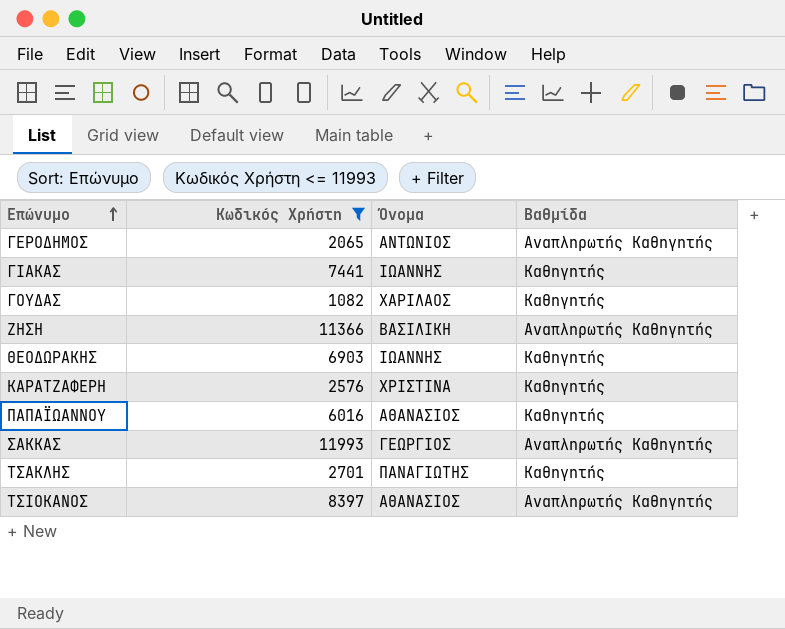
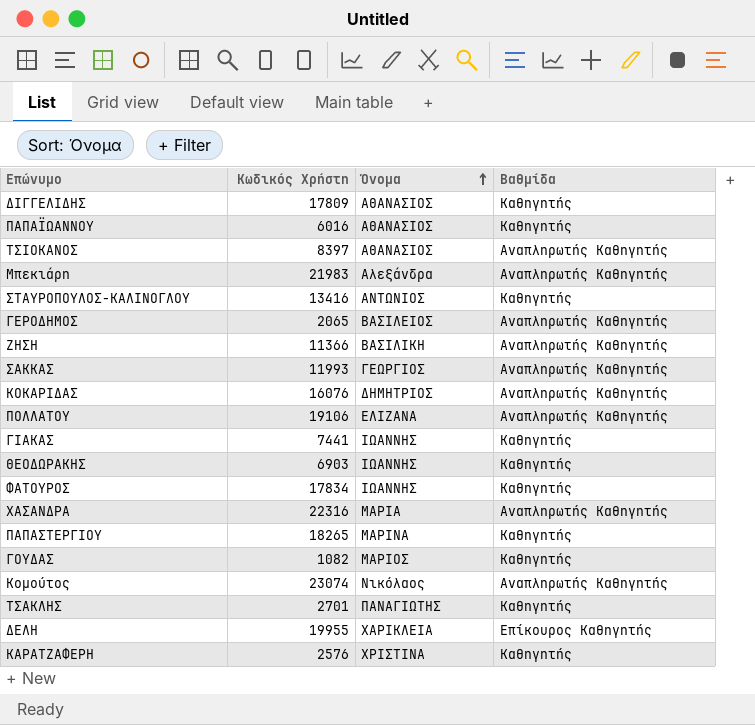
filter: Κωδικός Χρήστη <= 11993 -> none
row order: Επώνυμο ascending -> Όνομα ascending
ΓΕΡΟΔΗΜΟΣ | Όνομα: ΑΝΤΩΝΙΟΣ -> ΒΑΣΙΛΕΙΟΣ
ΓΟΥΔΑΣ | Όνομα: ΧΑΡΙΛΑΟΣ -> ΜΑΡΙΟΣ

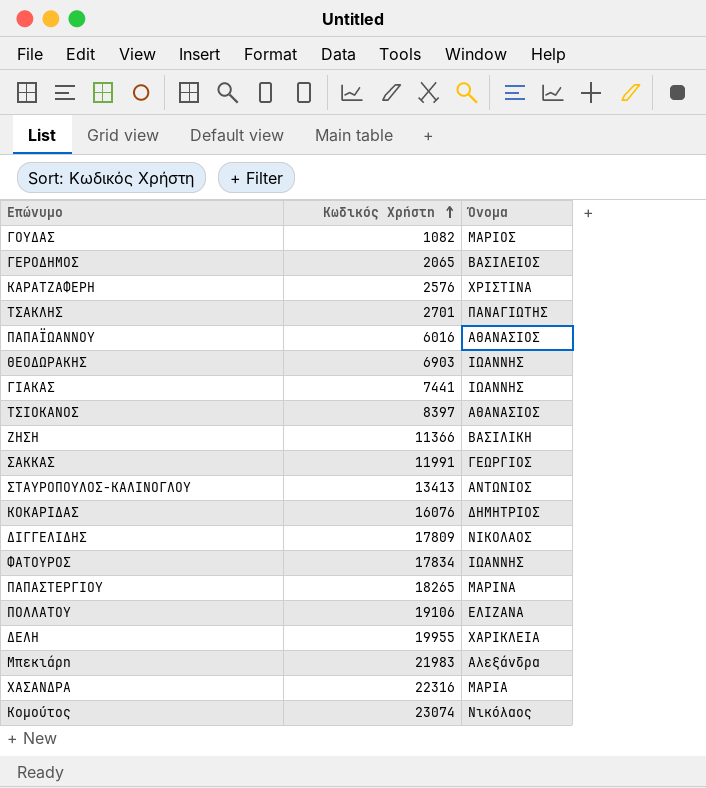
row order: Όνομα ascending -> Κωδικός Χρήστη ascending
column Βαθμίδα | position: 4 -> none
ΣΑΚΚΑΣ | Κωδικός Χρήστη: 11993 -> 11991
ΣΤΑΥΡΟΠΟΥΛΟΣ-ΚΑΛΙΝΟΓΛΟΥ | Κωδικός Χρήστη: 13416 -> 13413
ΔΙΓΓΕΛΙΔΗΣ | Όνομα: ΑΘΑΝΑΣΙΟΣ -> ΝΙΚΟΛΑΟΣ

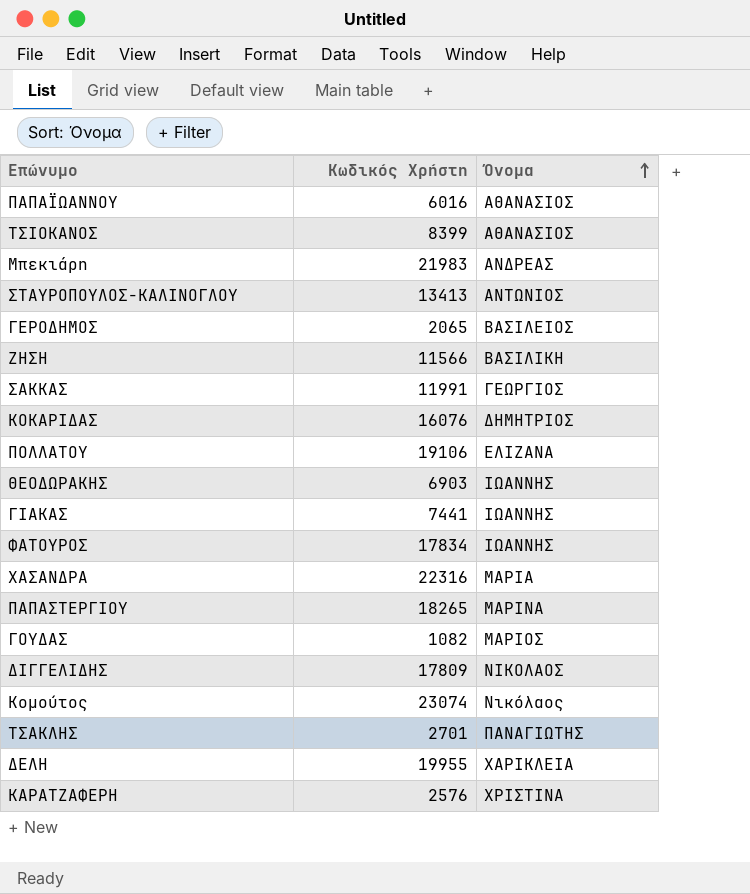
row order: Κωδικός Χρήστη ascending -> Όνομα ascending
ΤΣΙΟΚΑΝΟΣ | Κωδικός Χρήστη: 8397 -> 8399
Μπεκιάρη | Όνομα: Αλεξάνδρα -> ΑΝΔΡΕΑΣ
ΖΗΣΗ | Κωδικός Χρήστη: 11366 -> 11566

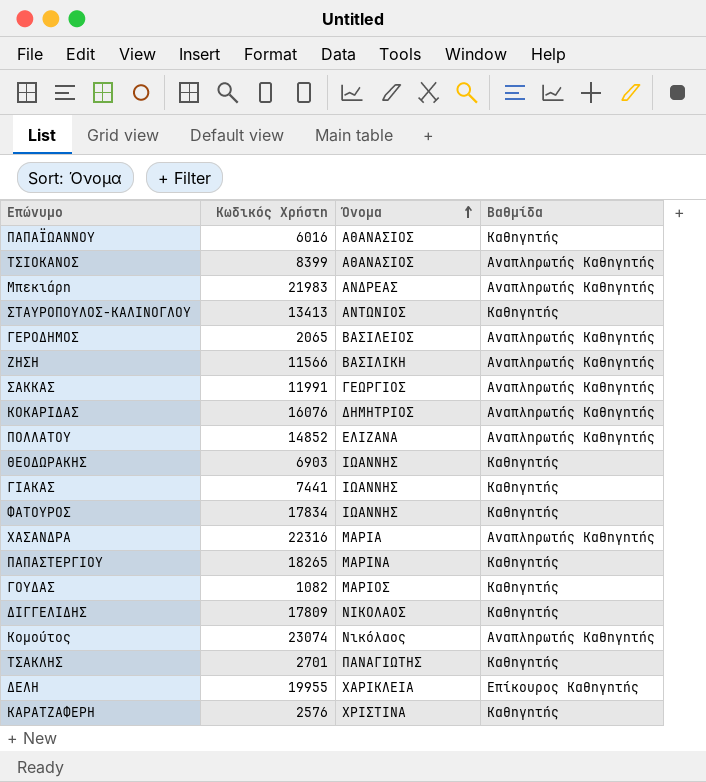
column Βαθμίδα | position: none -> 4
ΠΟΛΛΑΤΟΥ | Κωδικός Χρήστη: 19106 -> 14852

